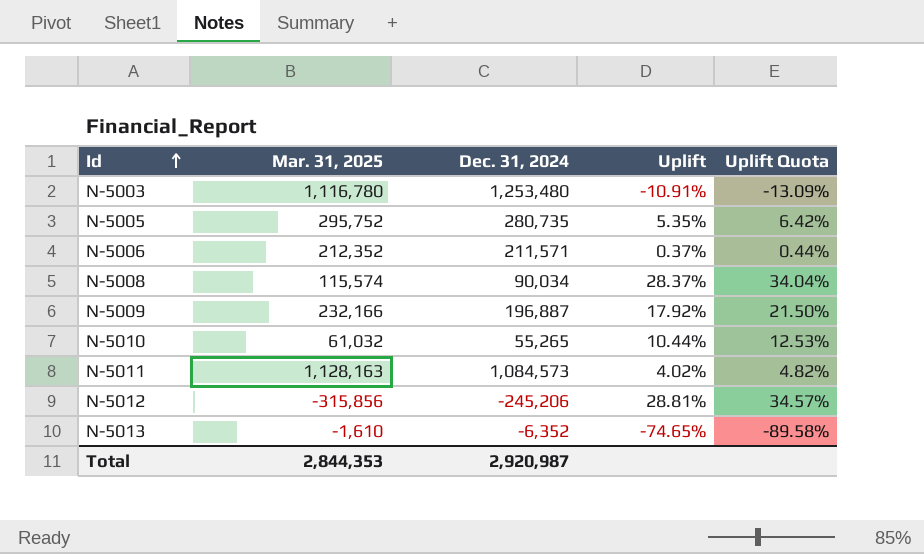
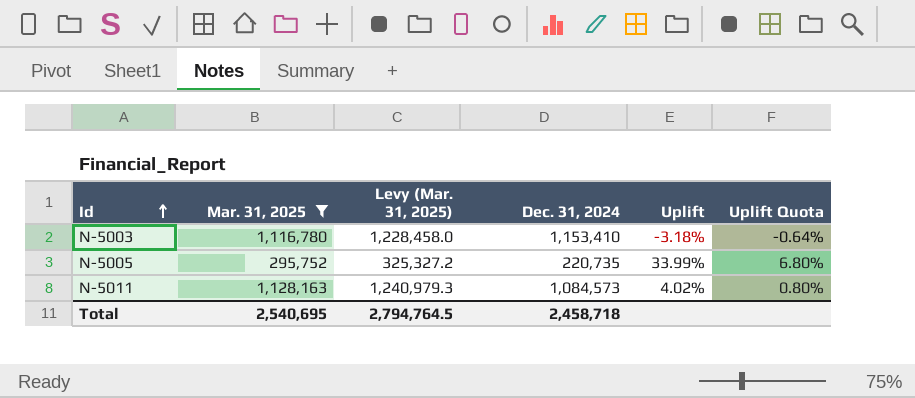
filter: none -> Mar. 31, 2025 >= 295,752
column Levy (Mar. 31, 2025) | formula: none -> [Mar. 31, 2025] * 1.1
column Uplift Quota | formula: [Uplift] * 1.2 -> [Uplift] * 0.2
N-5003 | Dec. 31, 2024: 1,253,480 -> 1,153,410
N-5003 | Uplift: -10.91% -> -3.18%
N-5005 | Dec. 31, 2024: 280,735 -> 220,735
N-5005 | Uplift: 5.35% -> 33.99%
Total | Mar. 31, 2025: 2,844,353 -> 2,540,695
Total | Dec. 31, 2024: 2,920,987 -> 2,458,718

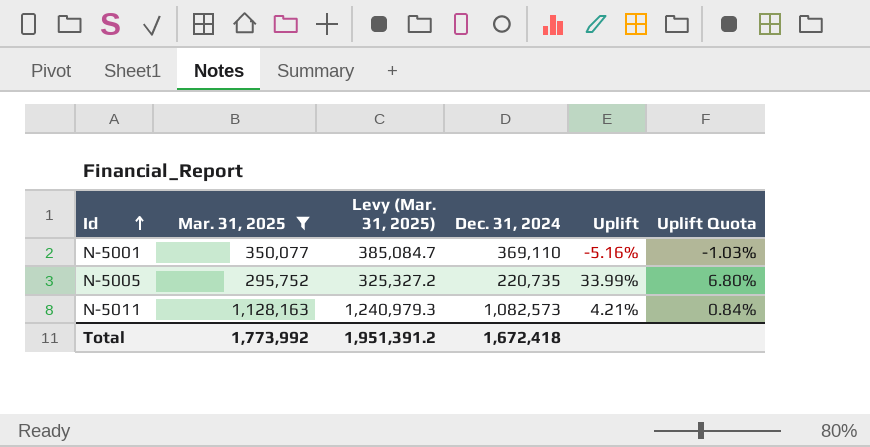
row N-5003: 1,116,780 | 1,228,458.0 | 1,153,410 | -3.18% | -0.64% -> none
row N-5001: none -> 350,077 | 385,084.7 | 369,110 | -5.16% | -1.03%
N-5011 | Dec. 31, 2024: 1,084,573 -> 1,082,573
N-5011 | Uplift: 4.02% -> 4.21%
N-5011 | Uplift Quota: 0.80% -> 0.84%
Total | Mar. 31, 2025: 2,540,695 -> 1,773,992
Total | Levy (Mar. 31, 2025): 2,794,764.5 -> 1,951,391.2
Total | Dec. 31, 2024: 2,458,718 -> 1,672,418

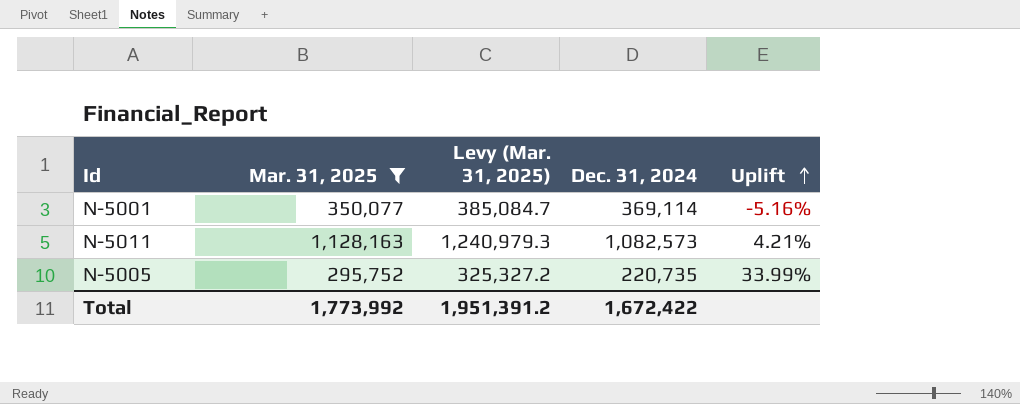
row order: Id ascending -> Uplift ascending
column Uplift Quota | formula: [Uplift] * 0.2 -> none
N-5001 | Dec. 31, 2024: 369,110 -> 369,114
Total | Dec. 31, 2024: 1,672,418 -> 1,672,422

